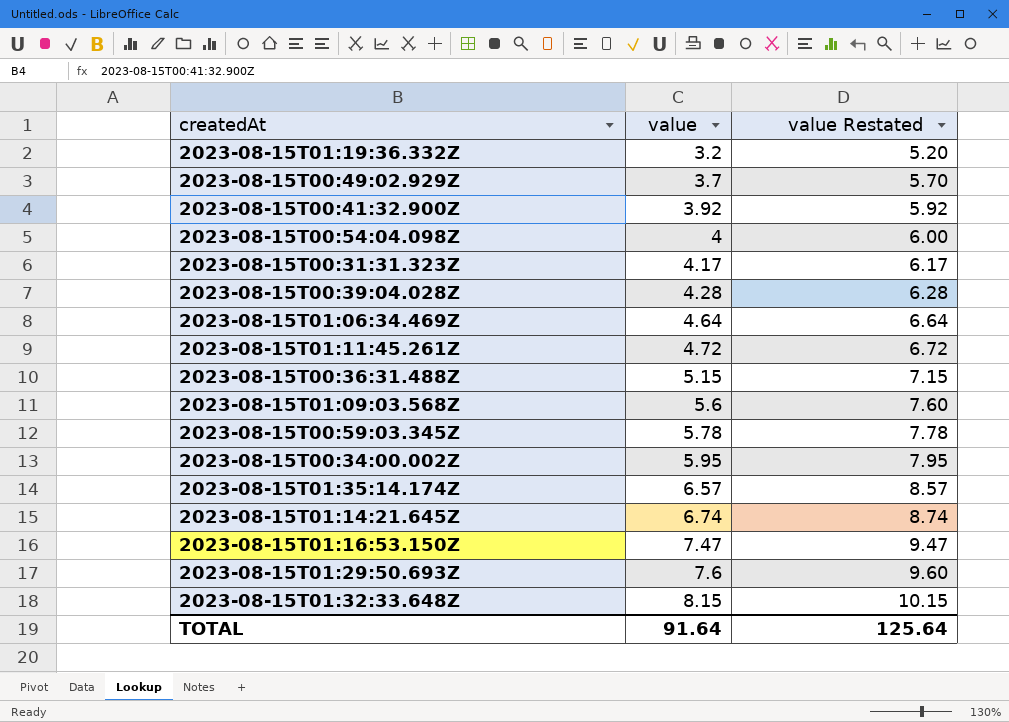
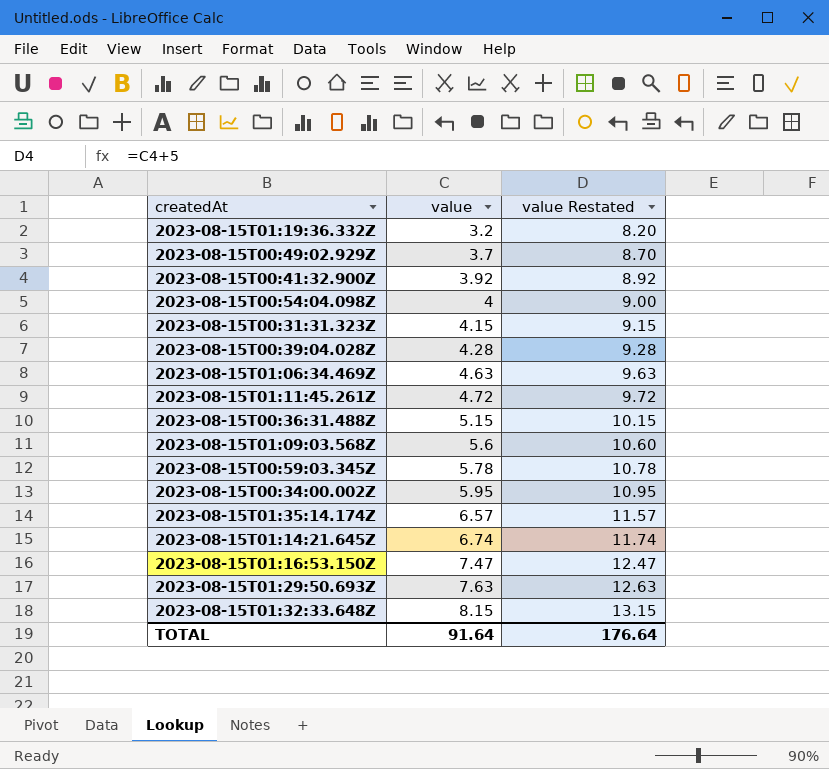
column value Restated | formula: [value] + 2 -> [value] + 5
2023-08-15T00:31:31.323Z | value: 4.17 -> 4.15
2023-08-15T01:06:34.469Z | value: 4.64 -> 4.63
2023-08-15T01:29:50.693Z | value: 7.6 -> 7.63
TOTAL | value Restated: 125.64 -> 176.64

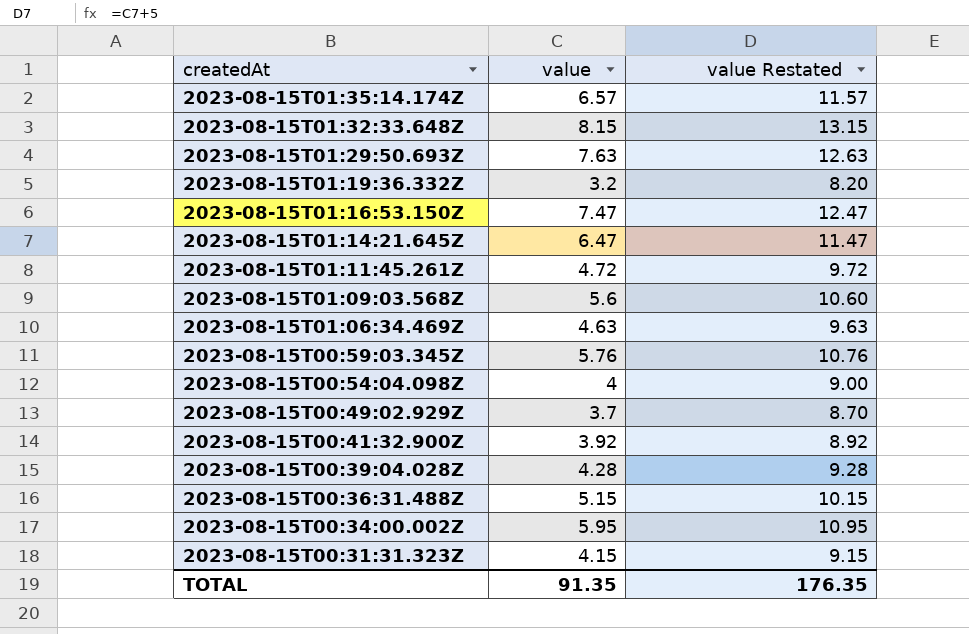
row order: value ascending -> createdAt descending
2023-08-15T01:14:21.645Z | value: 6.74 -> 6.47
2023-08-15T01:14:21.645Z | value Restated: 11.74 -> 11.47
2023-08-15T00:59:03.345Z | value: 5.78 -> 5.76
2023-08-15T00:59:03.345Z | value Restated: 10.78 -> 10.76
TOTAL | value: 91.64 -> 91.35
TOTAL | value Restated: 176.64 -> 176.35

